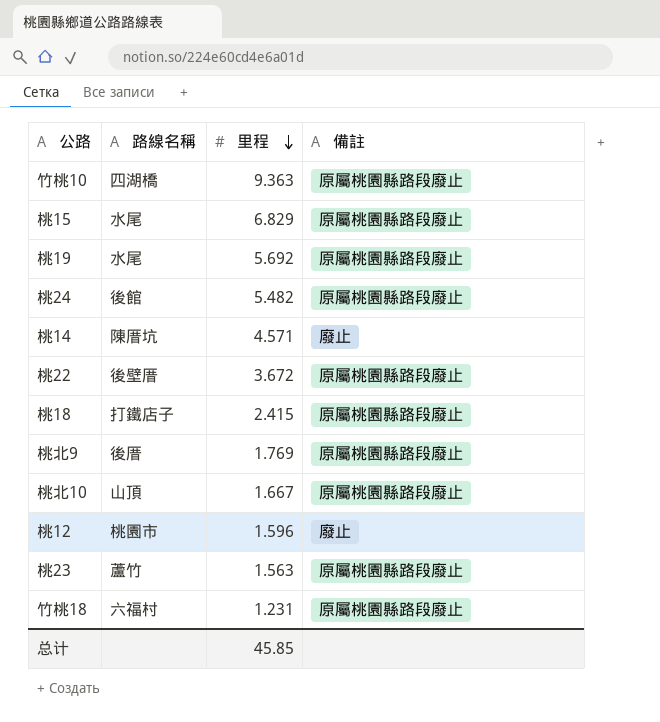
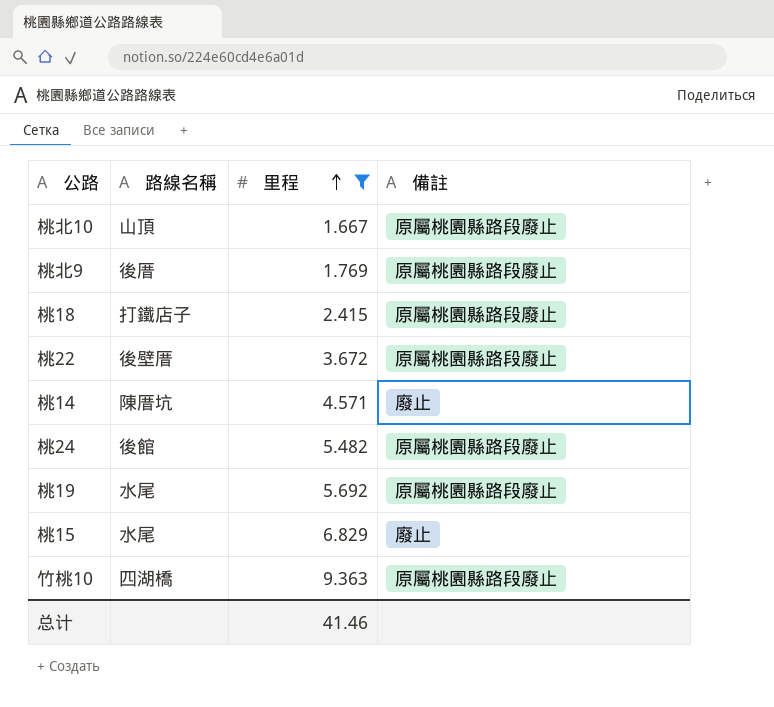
filter: none -> 里程 >= 1.667
row order: 里程 descending -> 里程 ascending
桃15 | 備註: 原屬桃園縣路段廢止 -> 廢止
总计 | 里程: 45.85 -> 41.46

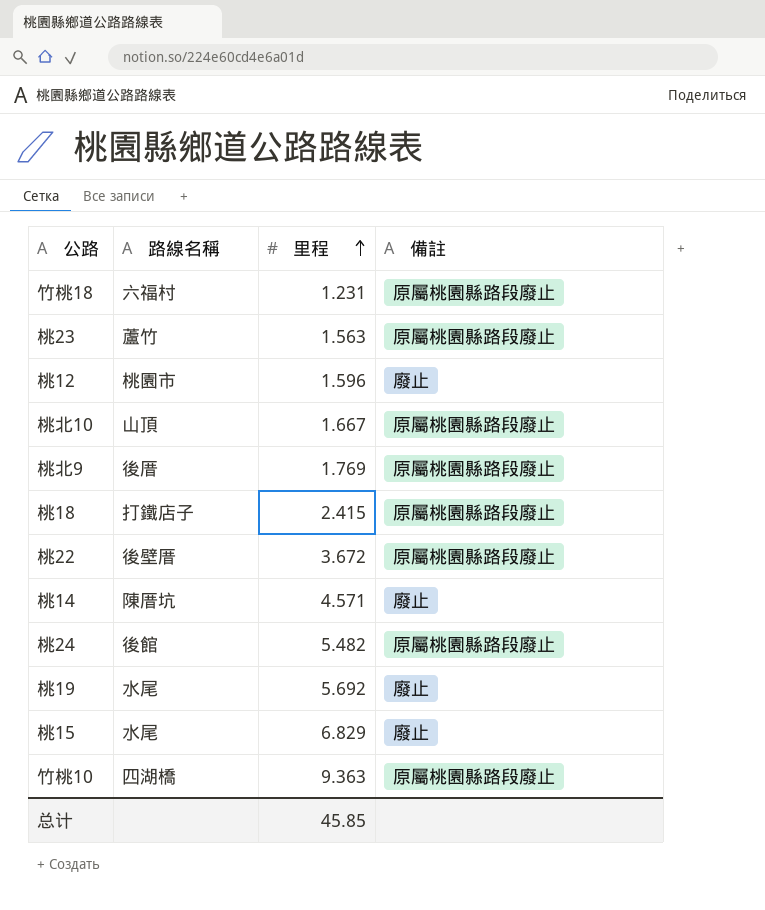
filter: 里程 >= 1.667 -> none
桃19 | 備註: 原屬桃園縣路段廢止 -> 廢止
总计 | 里程: 41.46 -> 45.85

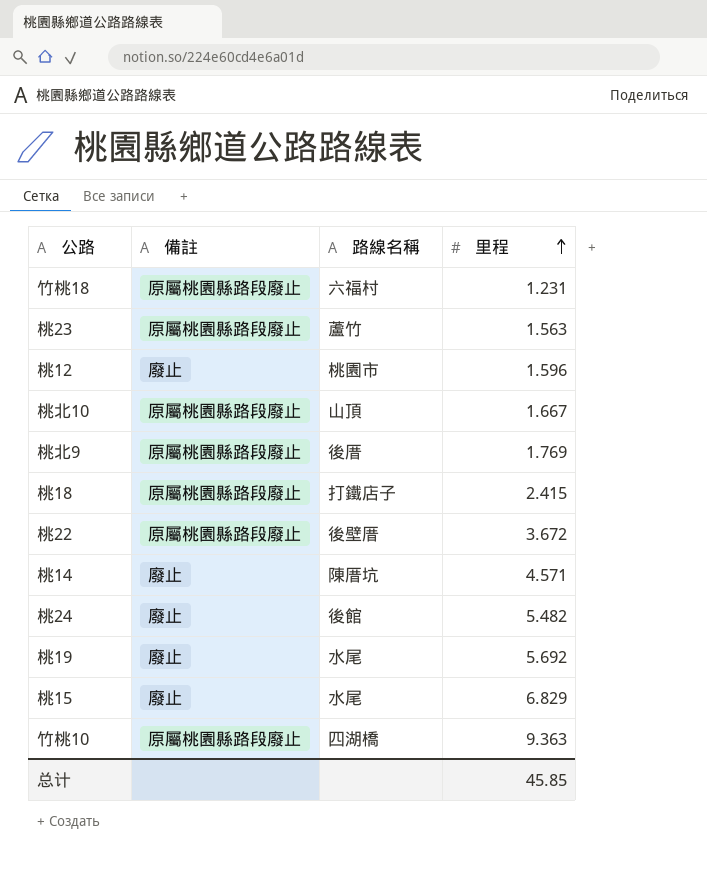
column 備註 | position: 4 -> 2
桃24 | 備註: 原屬桃園縣路段廢止 -> 廢止

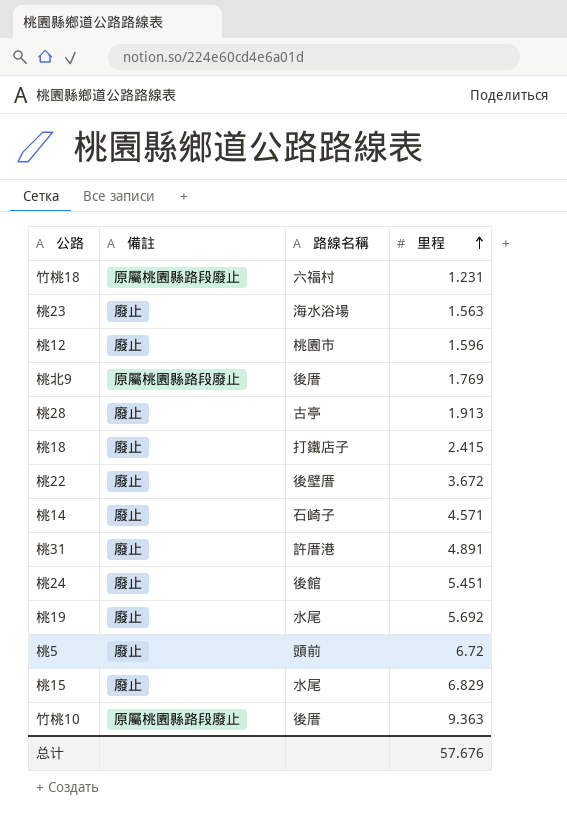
row 桃北10: 原屬桃園縣路段廢止 | 山頂 | 1.667 -> none
桃23 | 備註: 原屬桃園縣路段廢止 -> 廢止
桃23 | 路線名稱: 蘆竹 -> 海水浴場
row 桃28: none -> 廢止 | 古亭 | 1.913
桃18 | 備註: 原屬桃園縣路段廢止 -> 廢止
桃22 | 備註: 原屬桃園縣路段廢止 -> 廢止
桃14 | 路線名稱: 陳厝坑 -> 石崎子
row 桃31: none -> 廢止 | 許厝港 | 4.891
桃24 | 里程: 5.482 -> 5.451
row 桃5: none -> 廢止 | 頭前 | 6.72
竹桃10 | 路線名稱: 四湖橋 -> 後厝
总计 | 里程: 45.85 -> 57.676

